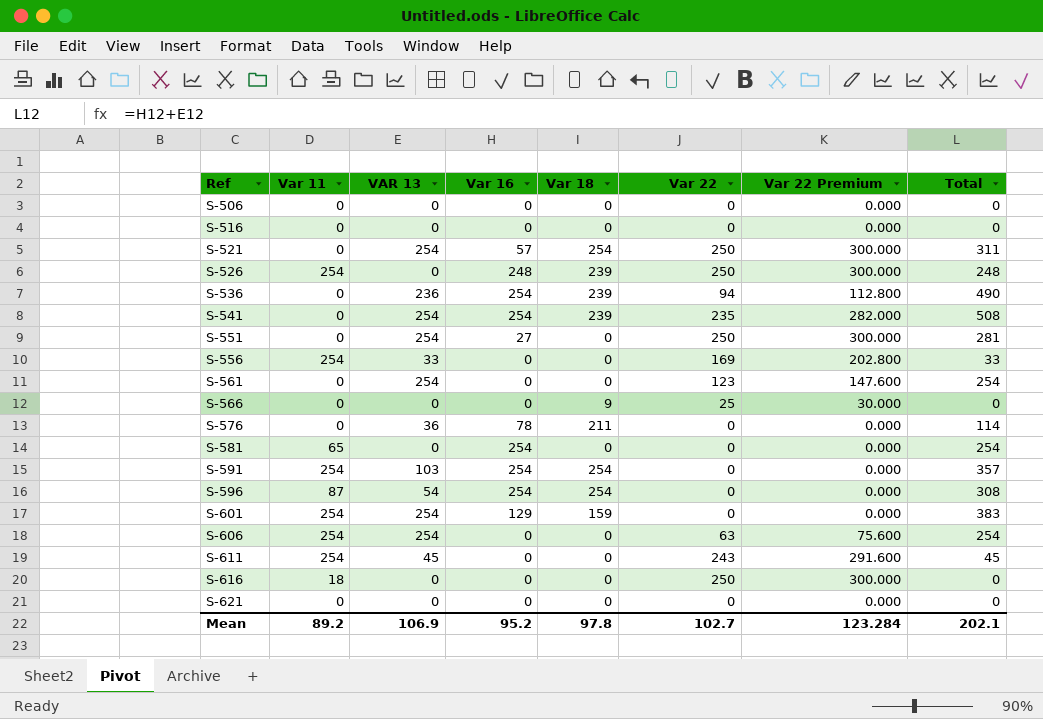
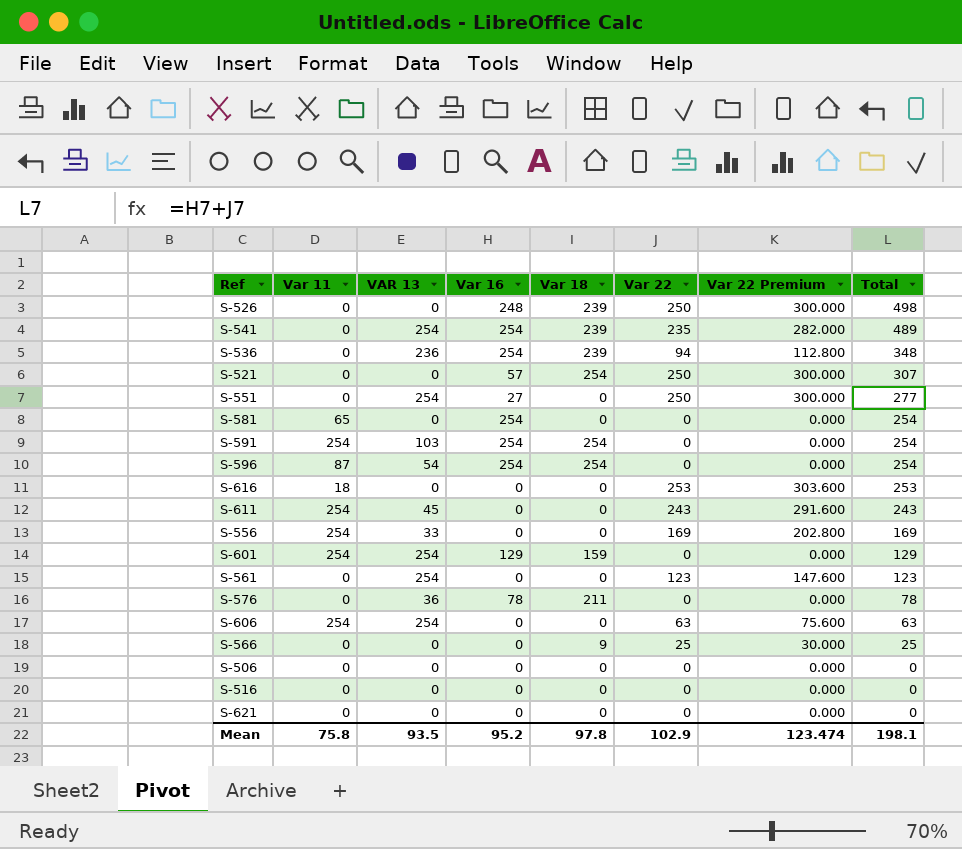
row order: Ref ascending -> Total descending
column Total | formula: [VAR 13] + [Var 16] -> [Var 16] + [Var 22]
S-526 | Var 11: 254 -> 0
S-521 | VAR 13: 254 -> 0
S-616 | Var 22: 250 -> 253
S-616 | Var 22 Premium: 300.000 -> 303.600
Mean | Var 11: 89.2 -> 75.8
Mean | VAR 13: 106.9 -> 93.5
Mean | Var 22: 102.7 -> 102.9
Mean | Var 22 Premium: 123.284 -> 123.474
Mean | Total: 202.1 -> 198.1

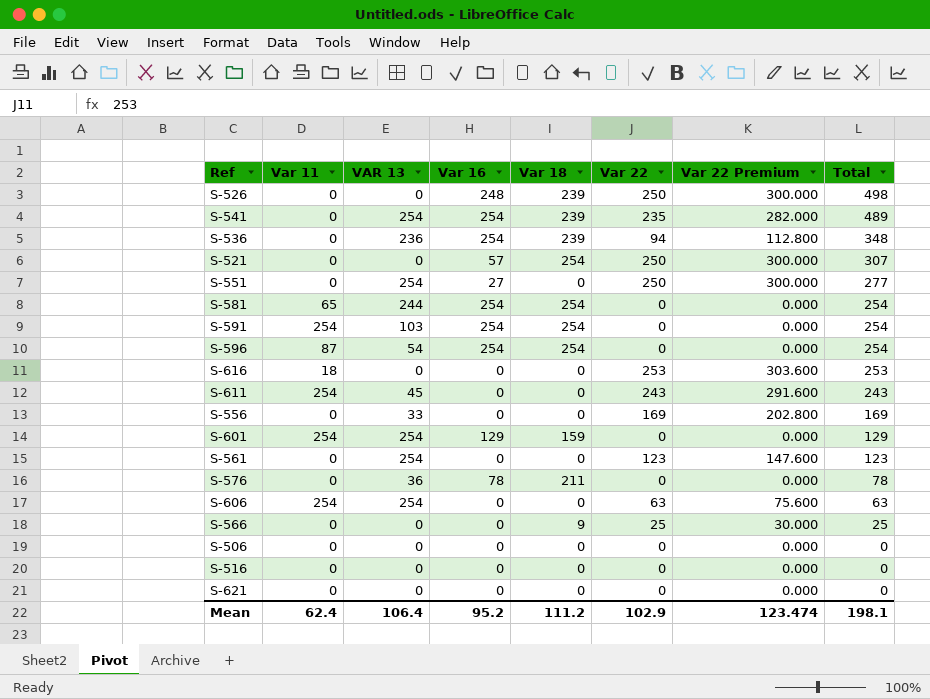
S-581 | VAR 13: 0 -> 244
S-581 | Var 18: 0 -> 254
S-556 | Var 11: 254 -> 0
Mean | Var 11: 75.8 -> 62.4
Mean | VAR 13: 93.5 -> 106.4
Mean | Var 18: 97.8 -> 111.2

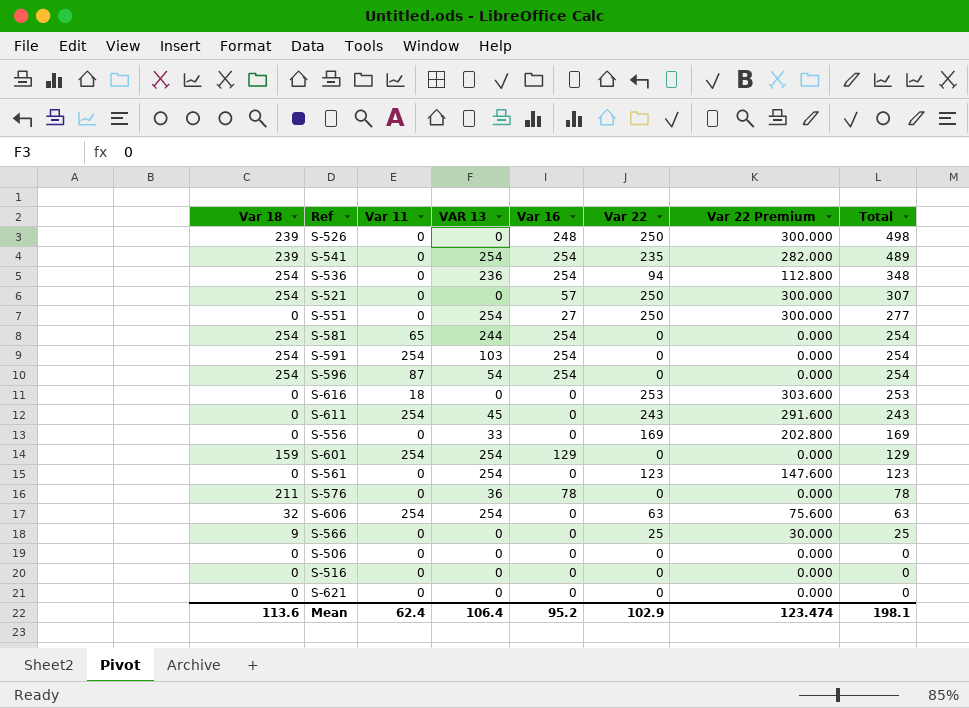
column Var 18 | position: 5 -> 1
S-536 | Var 18: 239 -> 254
S-606 | Var 18: 0 -> 32
Mean | Var 18: 111.2 -> 113.6

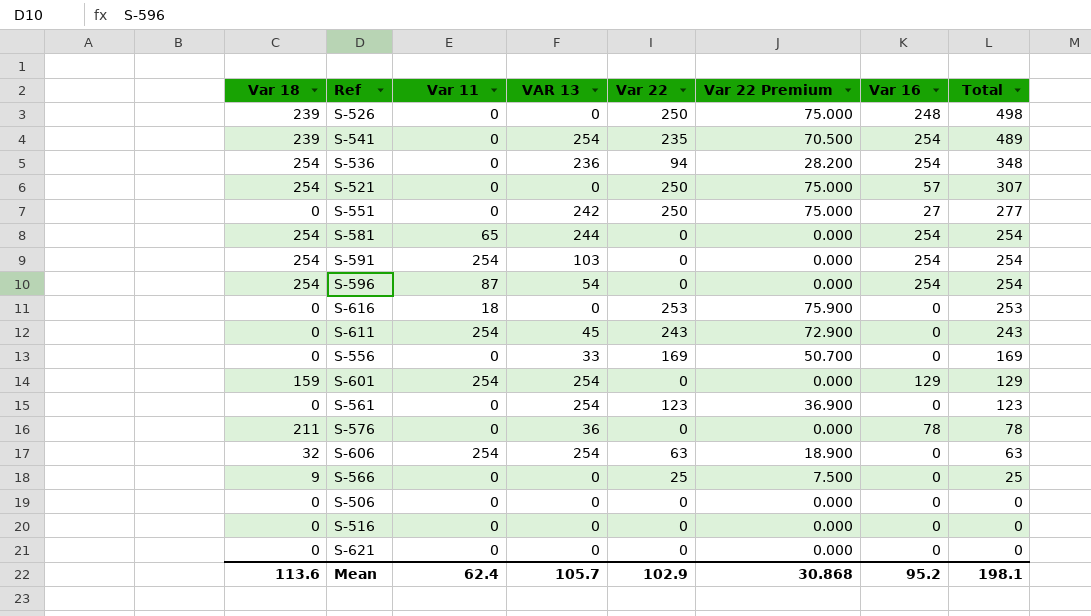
column Var 22 Premium | formula: [Var 22] * 1.2 -> [Var 22] * 0.3
column Var 16 | position: 5 -> 7
S-551 | VAR 13: 254 -> 242
Mean | VAR 13: 106.4 -> 105.7
Mean | Var 22 Premium: 123.474 -> 30.868

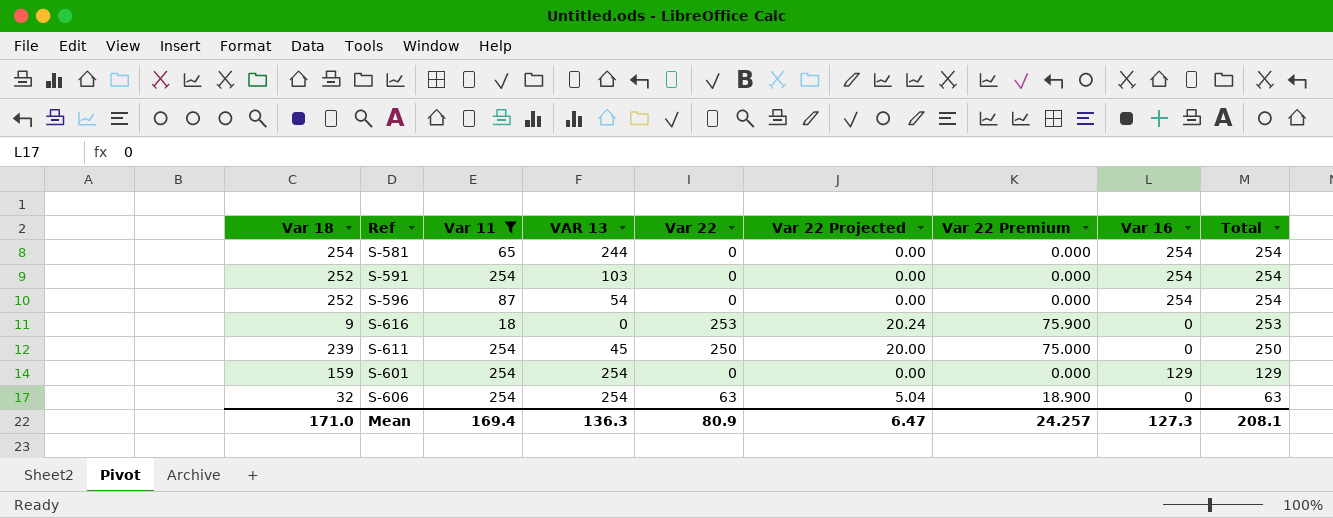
filter: none -> Var 11 != 0
column Var 22 Projected | formula: none -> [Var 22] * 0.08
S-591 | Var 18: 254 -> 252
S-596 | Var 18: 254 -> 252
S-616 | Var 18: 0 -> 9
S-611 | Var 18: 0 -> 239
S-611 | Var 22: 243 -> 250
S-611 | Var 22 Premium: 72.900 -> 75.000
S-611 | Total: 243 -> 250
Mean | Var 18: 113.6 -> 171.0
Mean | Var 11: 62.4 -> 169.4
Mean | VAR 13: 105.7 -> 136.3
Mean | Var 22: 102.9 -> 80.9
Mean | Var 22 Premium: 30.868 -> 24.257
Mean | Var 16: 95.2 -> 127.3
Mean | Total: 198.1 -> 208.1

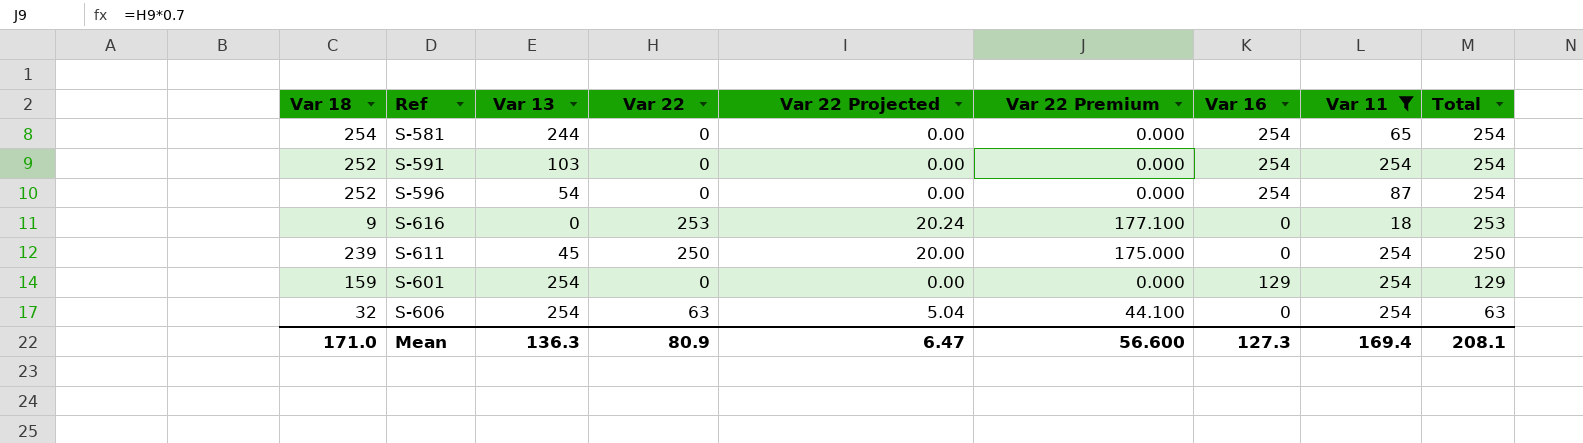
column name: VAR 13 -> Var 13
column Var 22 Premium | formula: [Var 22] * 0.3 -> [Var 22] * 0.7
column Var 11 | position: 3 -> 8
Mean | Var 22 Premium: 24.257 -> 56.600

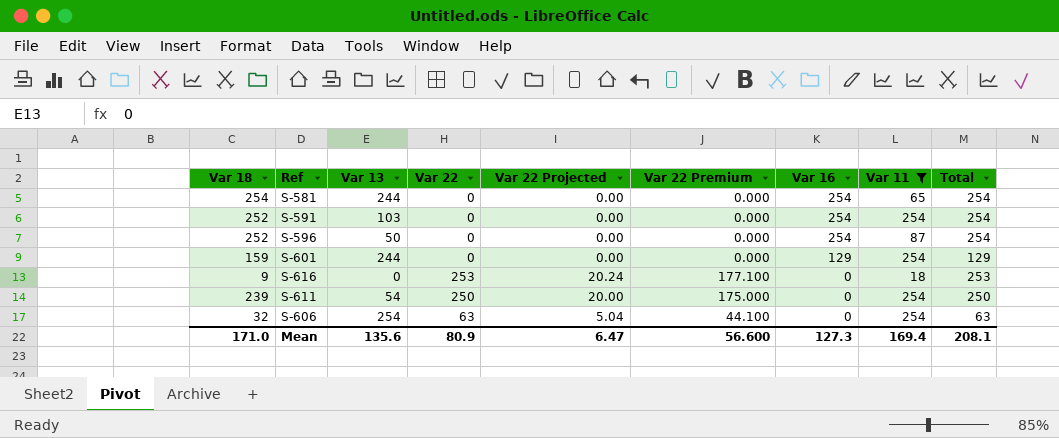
row order: Total descending -> Var 16 descending
S-596 | Var 13: 54 -> 50
S-601 | Var 13: 254 -> 244
S-611 | Var 13: 45 -> 54
Mean | Var 13: 136.3 -> 135.6

